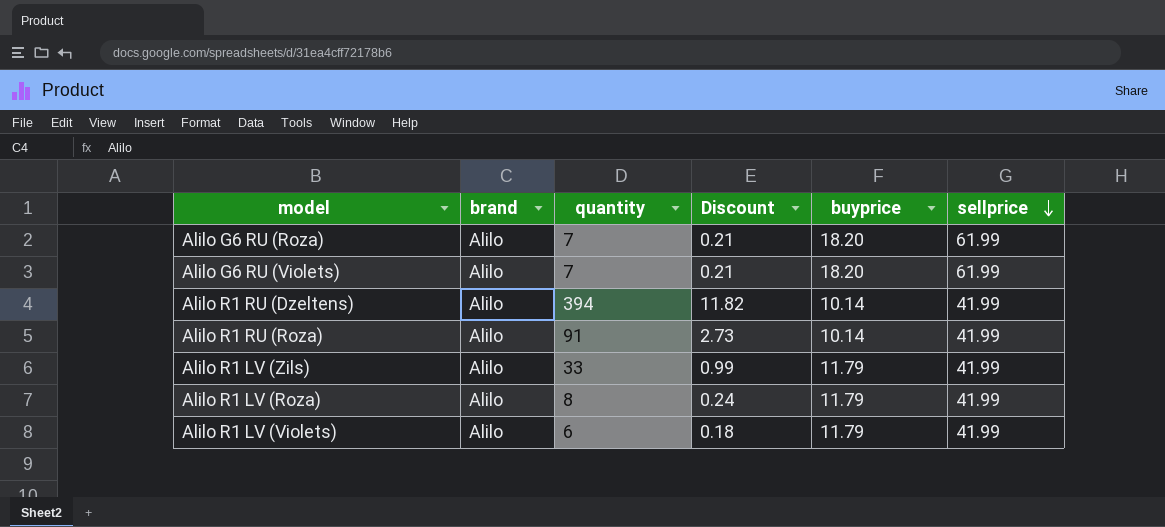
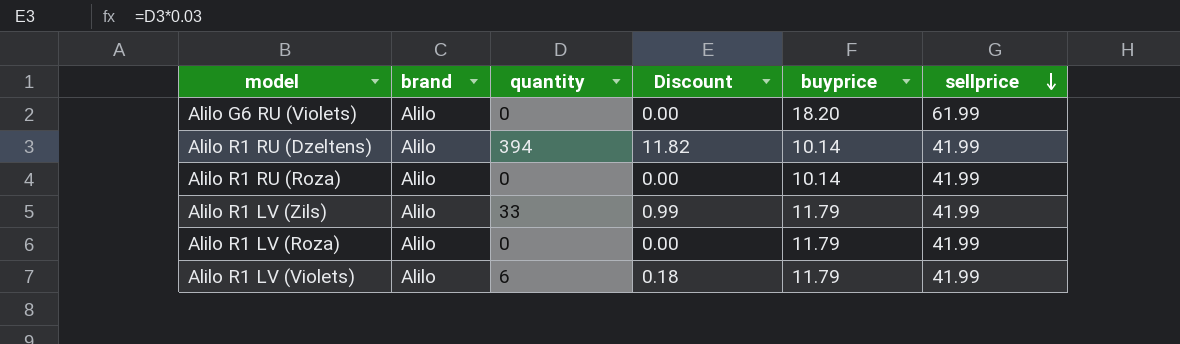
row Alilo G6 RU (Roza): Alilo | 7 | 0.21 | 18.20 | 61.99 -> none
Alilo G6 RU (Violets) | quantity: 7 -> 0
Alilo G6 RU (Violets) | Discount: 0.21 -> 0.00
Alilo R1 RU (Roza) | quantity: 91 -> 0
Alilo R1 RU (Roza) | Discount: 2.73 -> 0.00
Alilo R1 LV (Roza) | quantity: 8 -> 0
Alilo R1 LV (Roza) | Discount: 0.24 -> 0.00

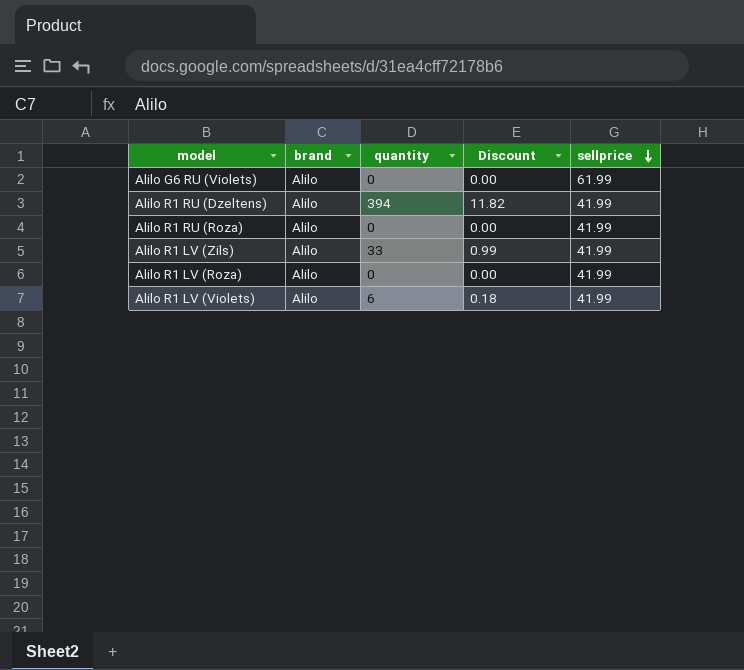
column buyprice | position: 5 -> none

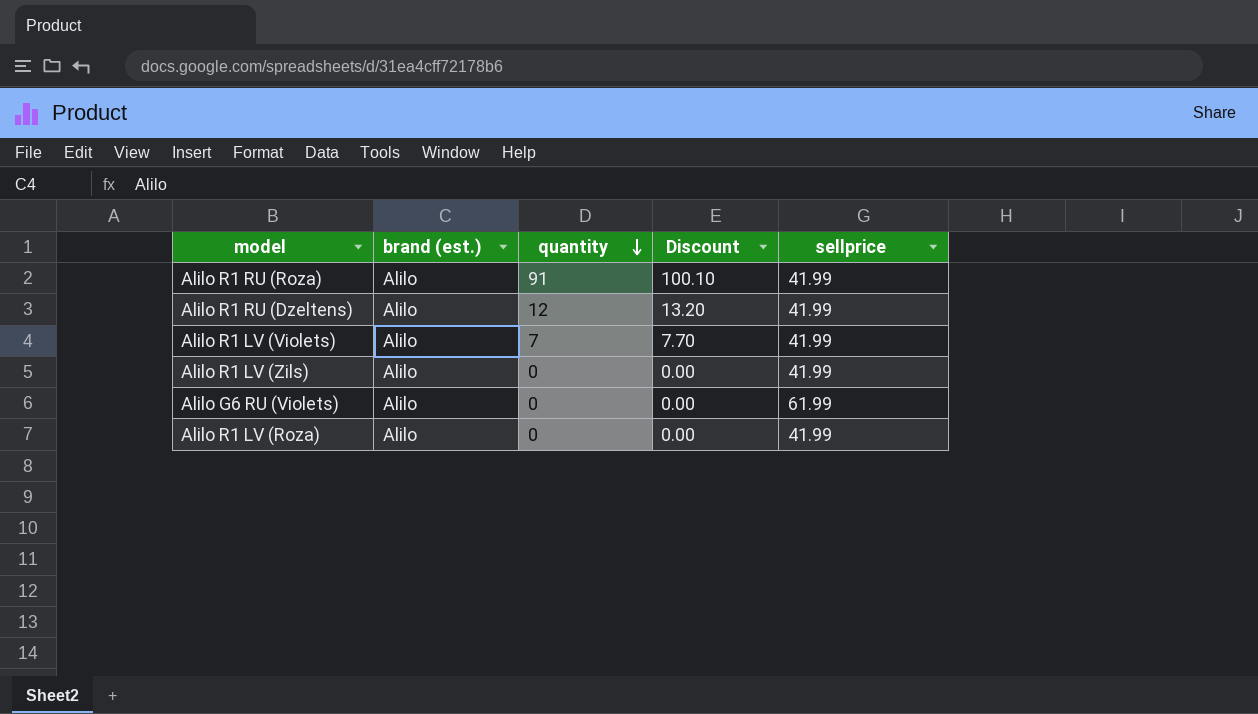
row order: sellprice descending -> quantity descending
column name: brand -> brand (est.)
column Discount | formula: [quantity] * 0.03 -> [quantity] * 1.1
Alilo R1 RU (Roza) | quantity: 0 -> 91
Alilo R1 RU (Dzeltens) | quantity: 394 -> 12
Alilo R1 LV (Violets) | quantity: 6 -> 7
Alilo R1 LV (Zils) | quantity: 33 -> 0

